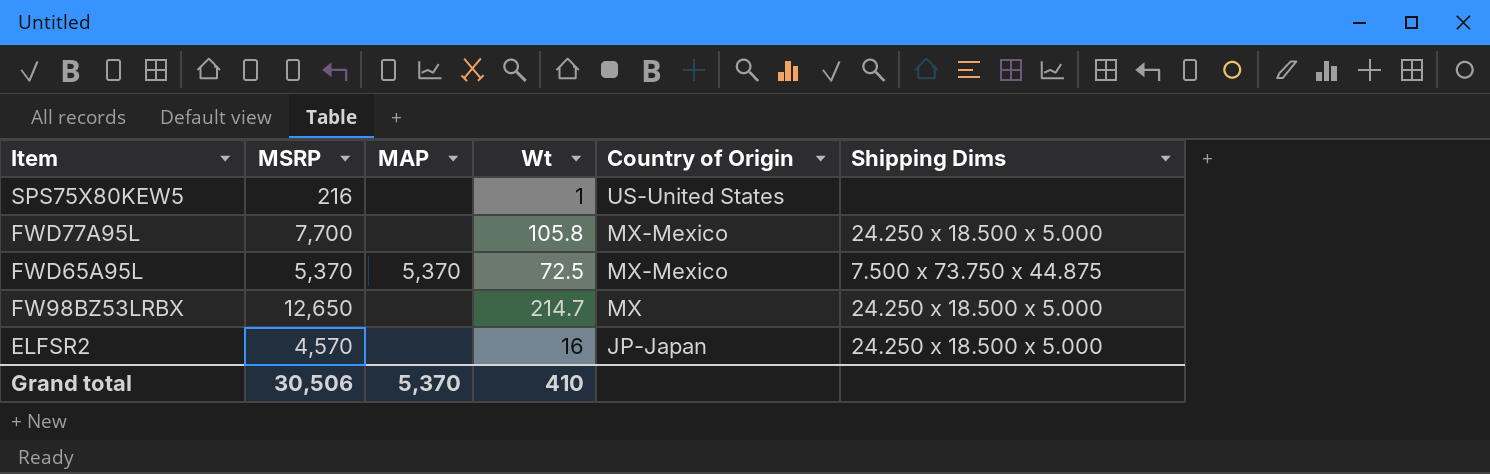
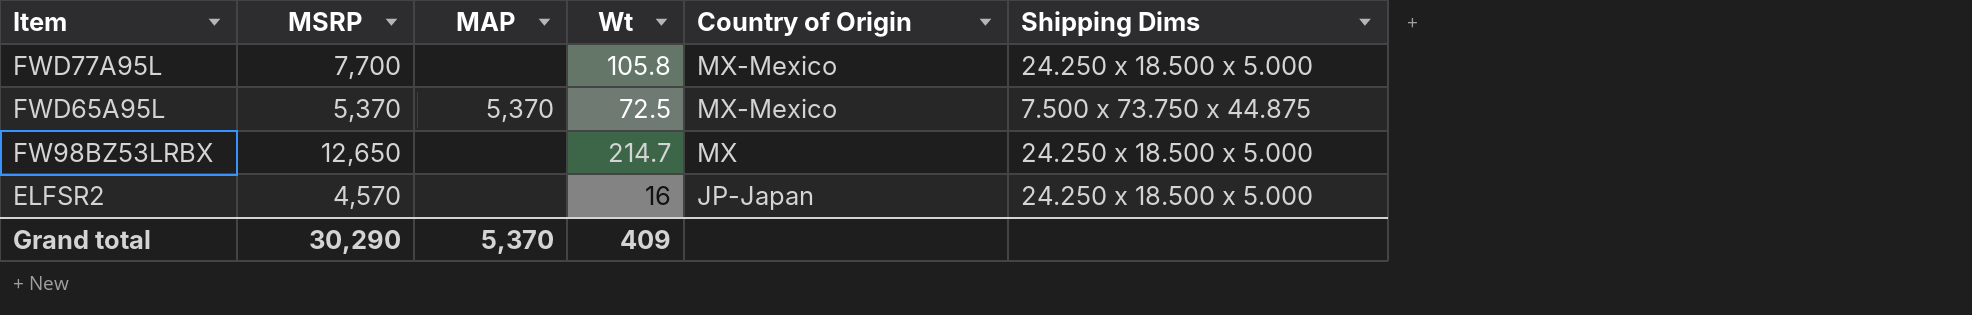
row SPS75X80KEW5: 216 | none | 1 | US-United States | none -> none
Grand total | MSRP: 30,506 -> 30,290
Grand total | Wt: 410 -> 409

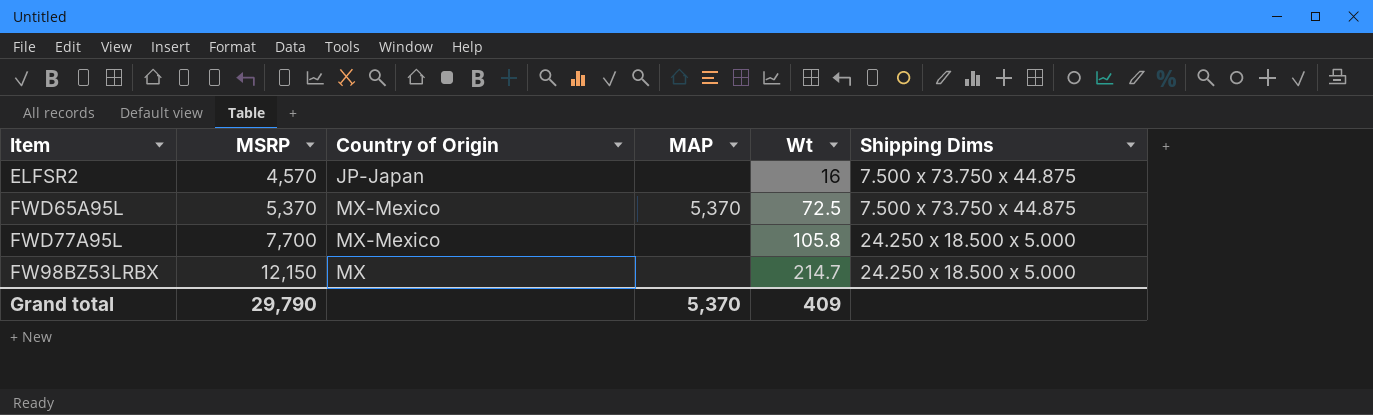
row order: Item descending -> MSRP ascending
column Country of Origin | position: 5 -> 3
ELFSR2 | Shipping Dims: 24.250 x 18.500 x 5.000 -> 7.500 x 73.750 x 44.875
FW98BZ53LRBX | MSRP: 12,650 -> 12,150
Grand total | MSRP: 30,290 -> 29,790

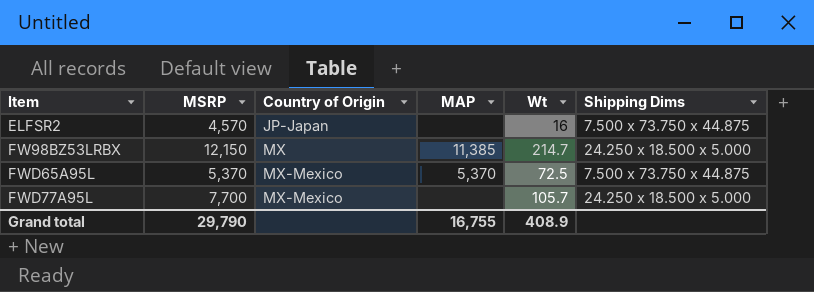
row order: MSRP ascending -> Item ascending
FW98BZ53LRBX | MAP: none -> 11,385
FWD77A95L | Wt: 105.8 -> 105.7
Grand total | MAP: 5,370 -> 16,755
Grand total | Wt: 409 -> 408.9

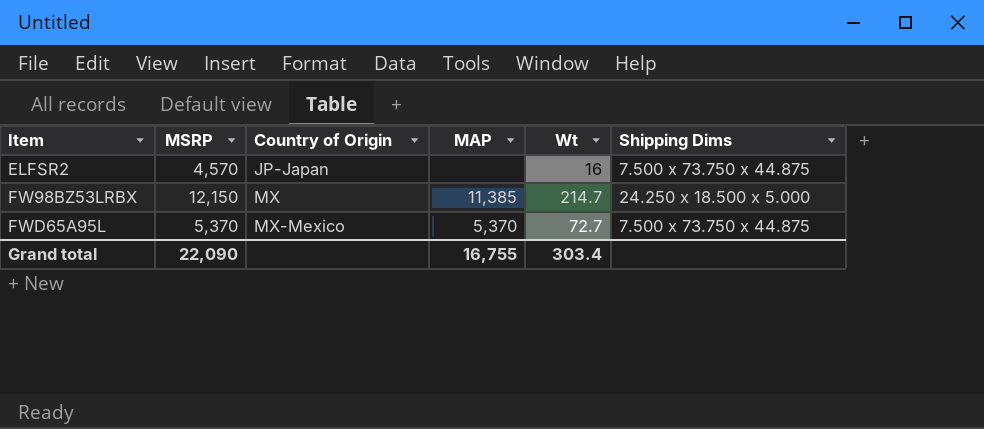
row FWD77A95L: 7,700 | MX-Mexico | none | 105.7 | 24.250 x 18.500 x 5.000 -> none
FWD65A95L | Wt: 72.5 -> 72.7
Grand total | MSRP: 29,790 -> 22,090
Grand total | Wt: 408.9 -> 303.4

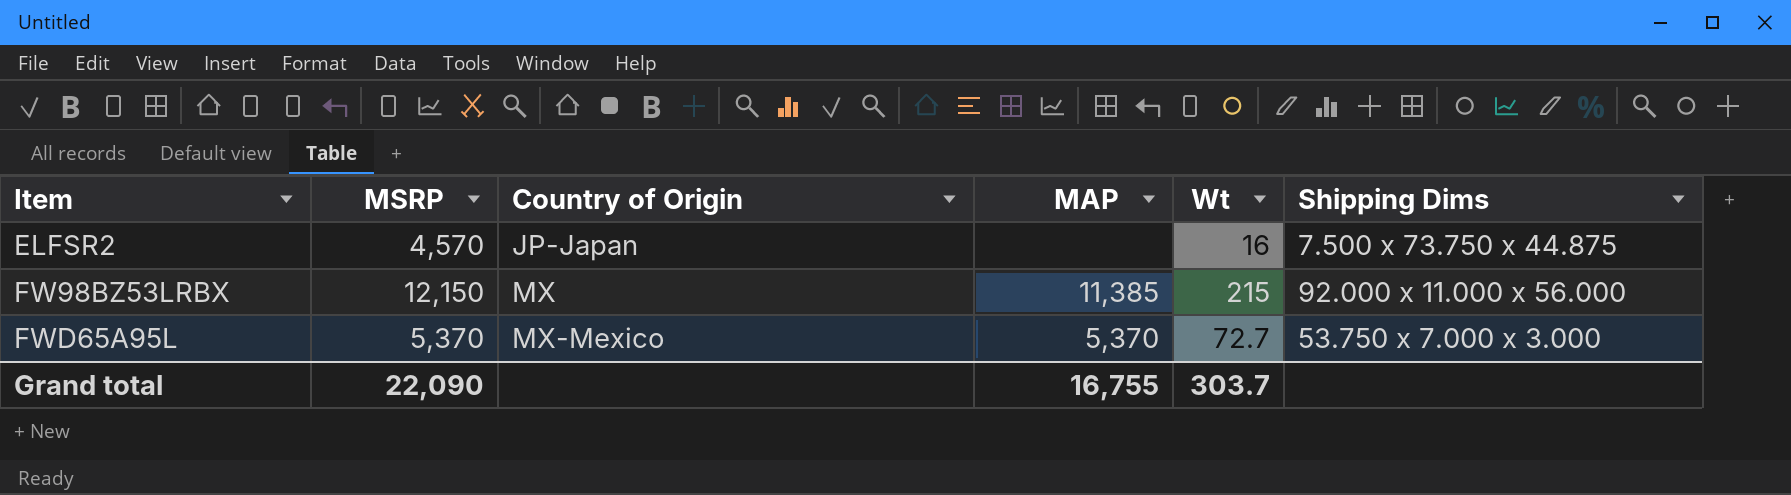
FW98BZ53LRBX | Wt: 214.7 -> 215
FW98BZ53LRBX | Shipping Dims: 24.250 x 18.500 x 5.000 -> 92.000 x 11.000 x 56.000
FWD65A95L | Shipping Dims: 7.500 x 73.750 x 44.875 -> 53.750 x 7.000 x 3.000
Grand total | Wt: 303.4 -> 303.7

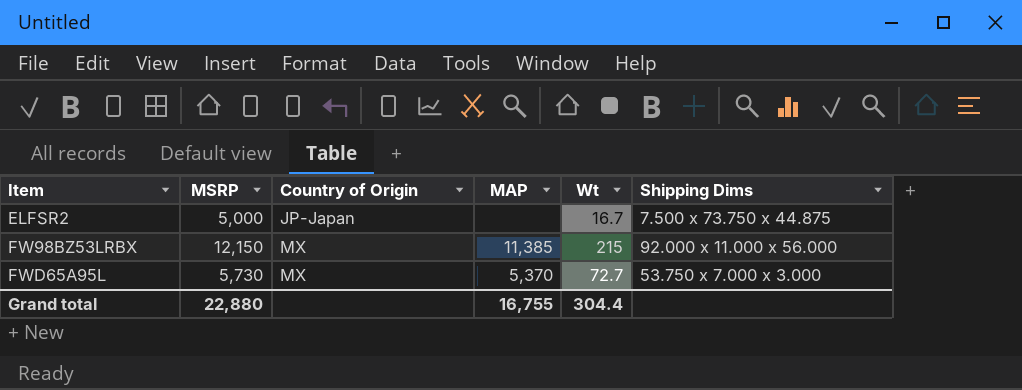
ELFSR2 | MSRP: 4,570 -> 5,000
ELFSR2 | Wt: 16 -> 16.7
FWD65A95L | MSRP: 5,370 -> 5,730
FWD65A95L | Country of Origin: MX-Mexico -> MX
Grand total | MSRP: 22,090 -> 22,880
Grand total | Wt: 303.7 -> 304.4

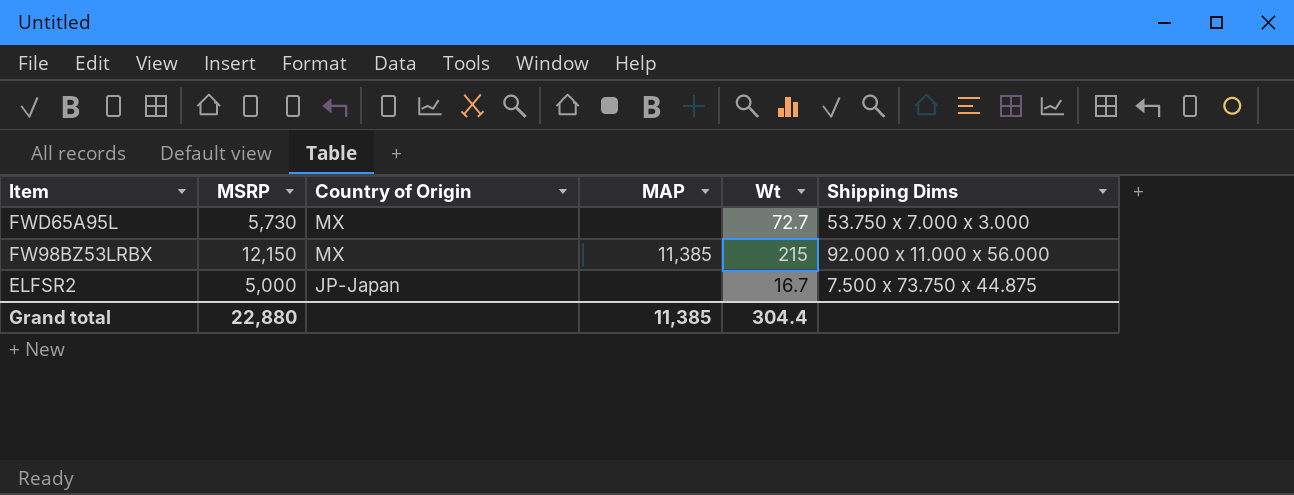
row order: Item ascending -> Item descending
FWD65A95L | MAP: 5,370 -> none
Grand total | MAP: 16,755 -> 11,385

